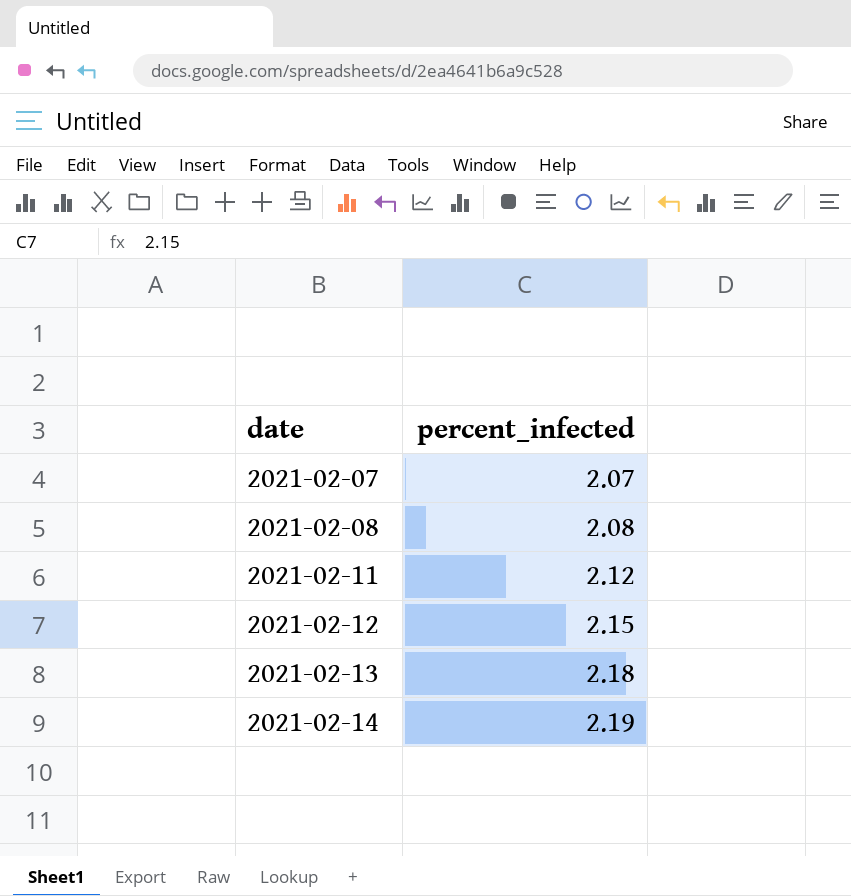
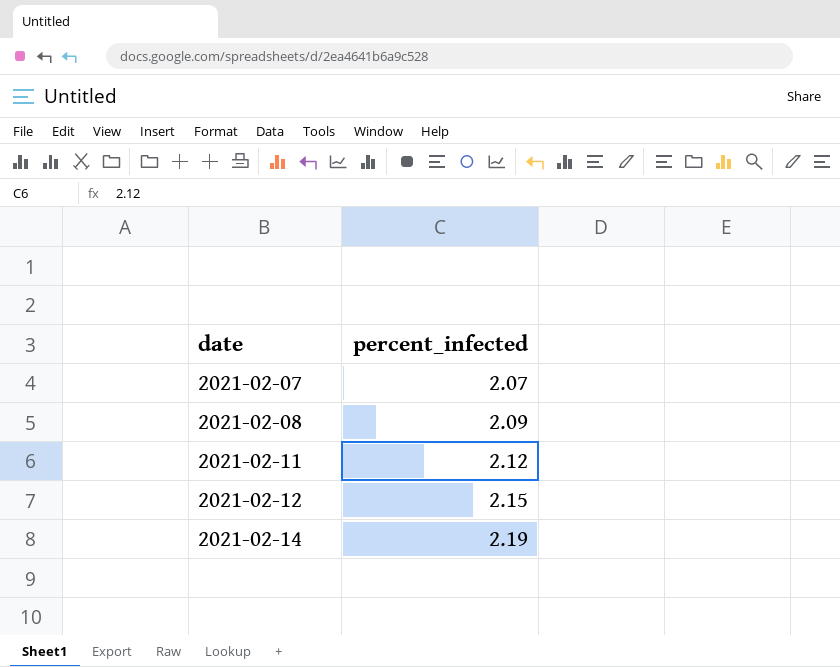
row 2021-02-13: 2.18 -> none
2021-02-08 | percent_infected: 2.08 -> 2.09

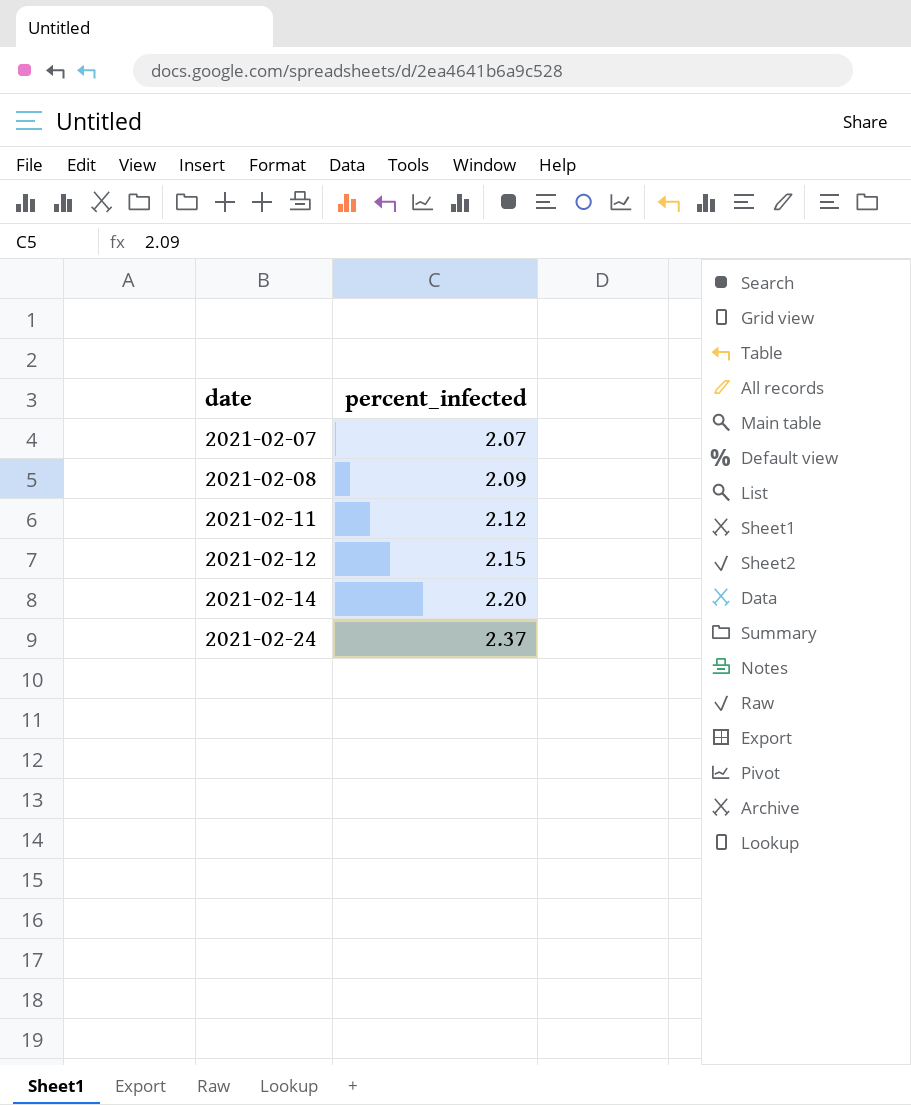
2021-02-14 | percent_infected: 2.19 -> 2.20
row 2021-02-24: none -> 2.37

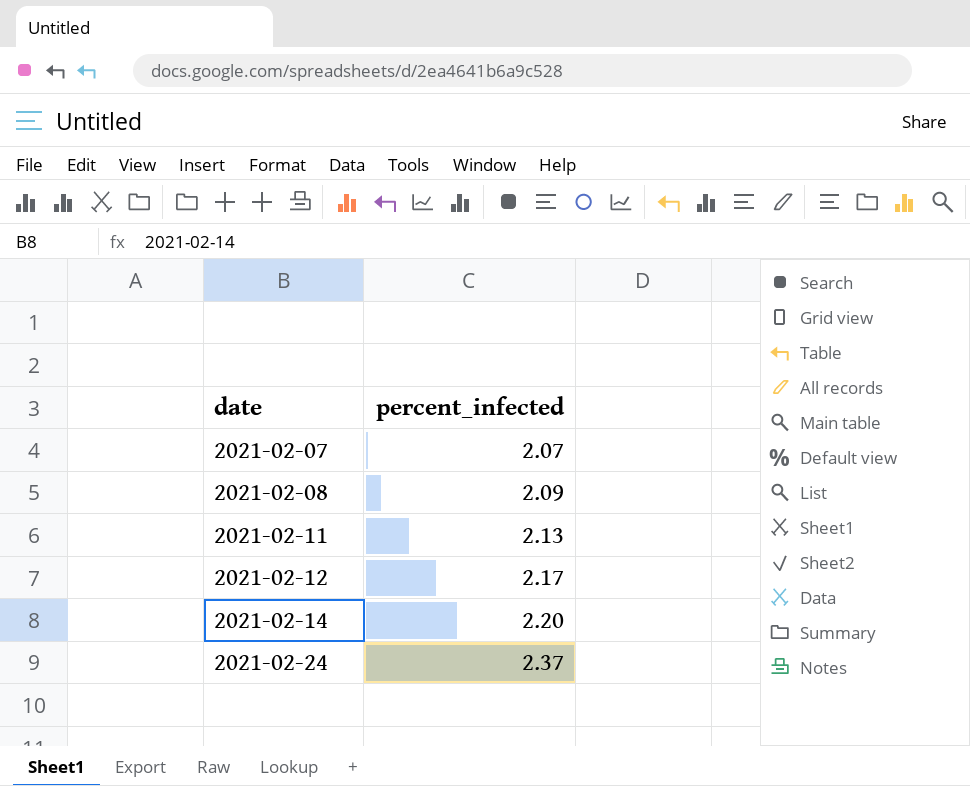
2021-02-11 | percent_infected: 2.12 -> 2.13
2021-02-12 | percent_infected: 2.15 -> 2.17

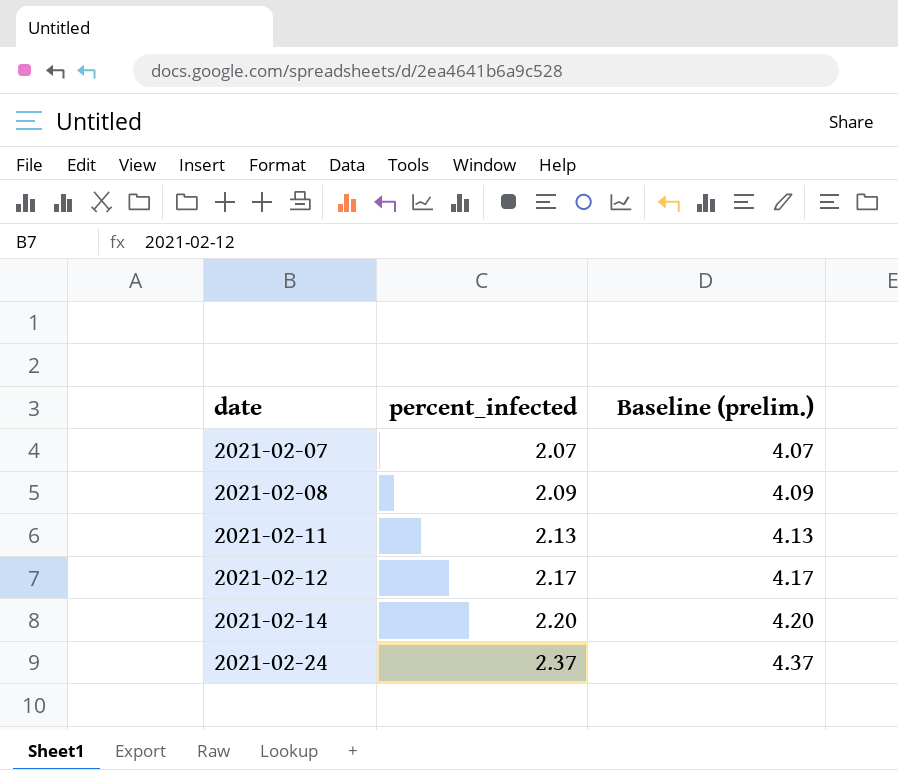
column Baseline (prelim.) | formula: none -> [percent_infected] + 2

